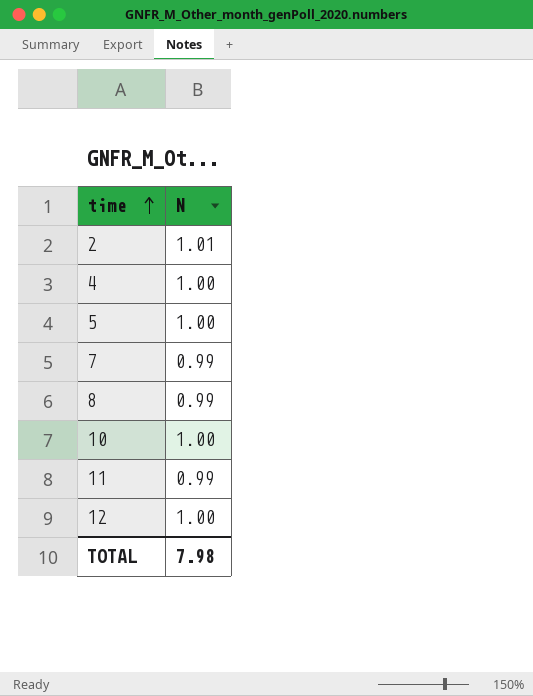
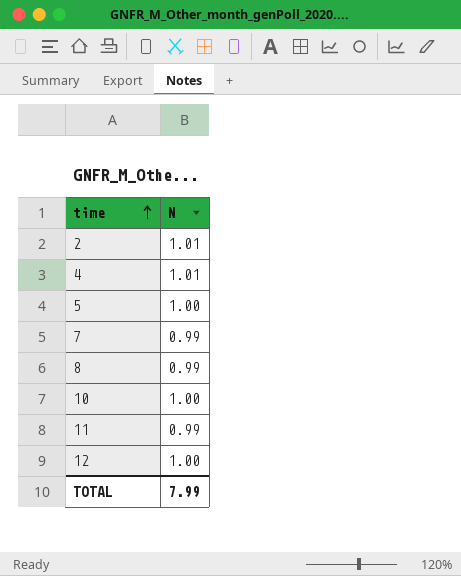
4 | N: 1.00 -> 1.01
TOTAL | N: 7.98 -> 7.99

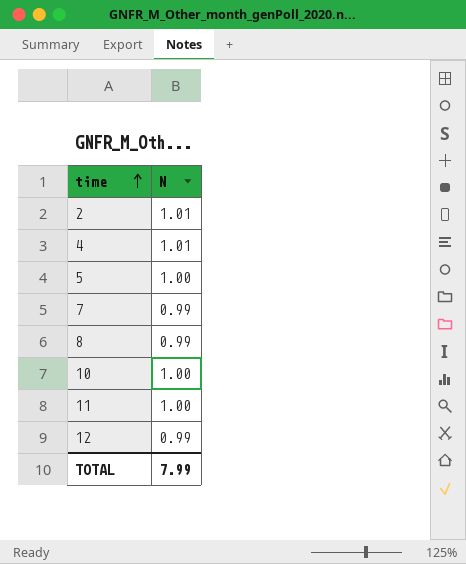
11 | N: 0.99 -> 1.00
12 | N: 1.00 -> 0.99

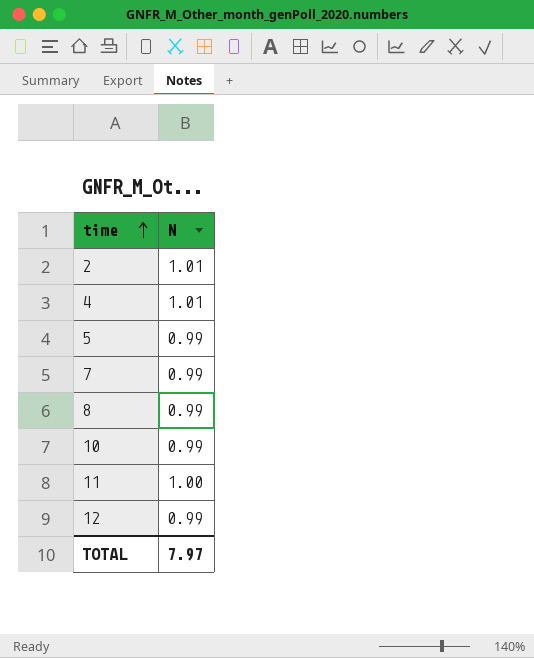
5 | N: 1.00 -> 0.99
10 | N: 1.00 -> 0.99
TOTAL | N: 7.99 -> 7.97

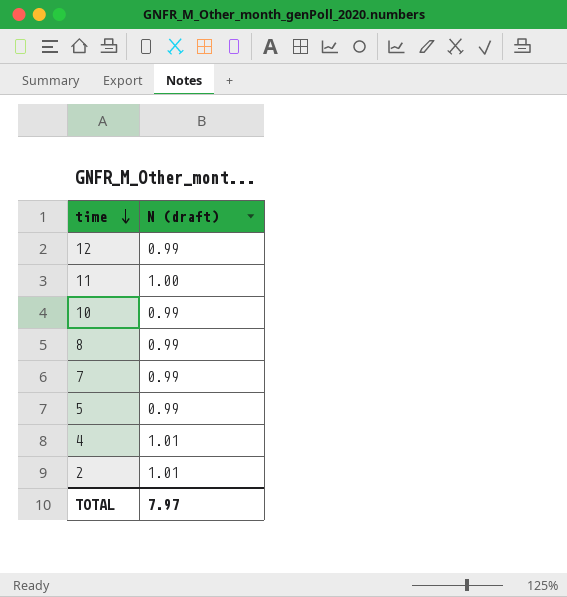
row order: time ascending -> time descending
column name: N -> N (draft)

